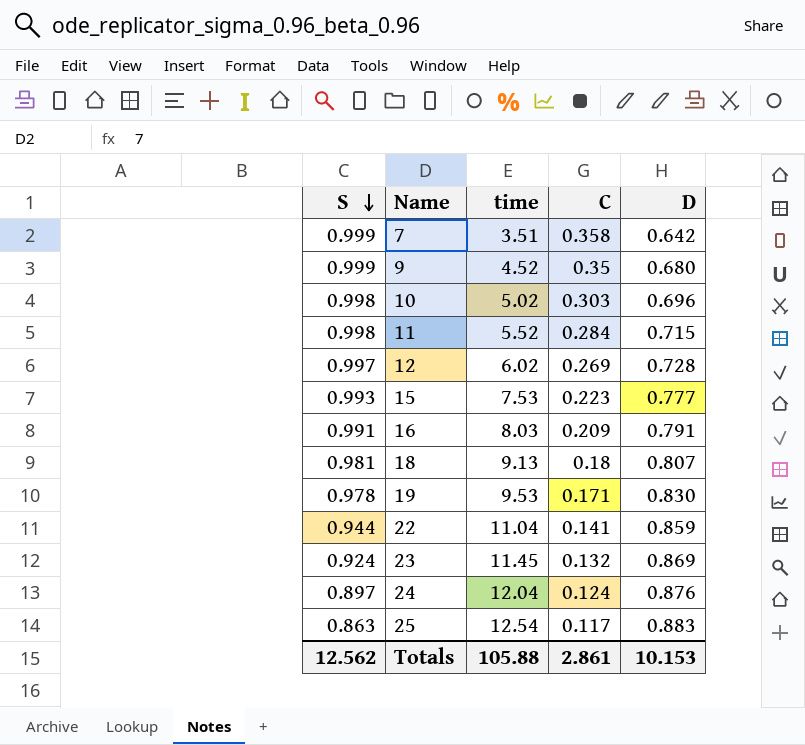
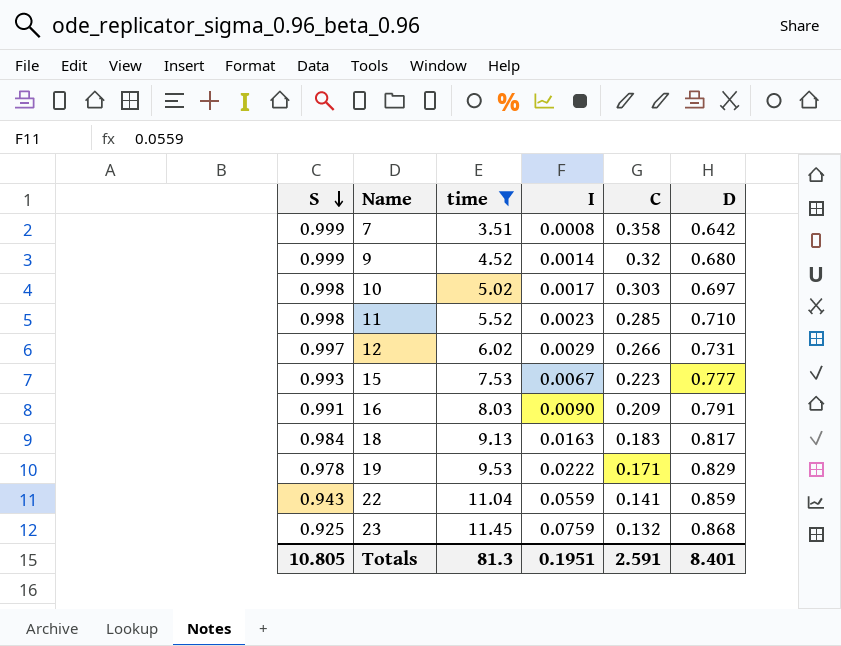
filter: none -> time <= 11.45
column I | position: none -> 4
9 | C: 0.35 -> 0.32
10 | D: 0.696 -> 0.697
11 | C: 0.284 -> 0.285
11 | D: 0.715 -> 0.710
12 | C: 0.269 -> 0.266
12 | D: 0.728 -> 0.731
18 | S: 0.981 -> 0.984
18 | C: 0.18 -> 0.183
18 | D: 0.807 -> 0.817
19 | D: 0.830 -> 0.829
22 | S: 0.944 -> 0.943
23 | S: 0.924 -> 0.925
23 | D: 0.869 -> 0.868
Totals | S: 12.562 -> 10.805
Totals | time: 105.88 -> 81.3
Totals | C: 2.861 -> 2.591
Totals | D: 10.153 -> 8.401

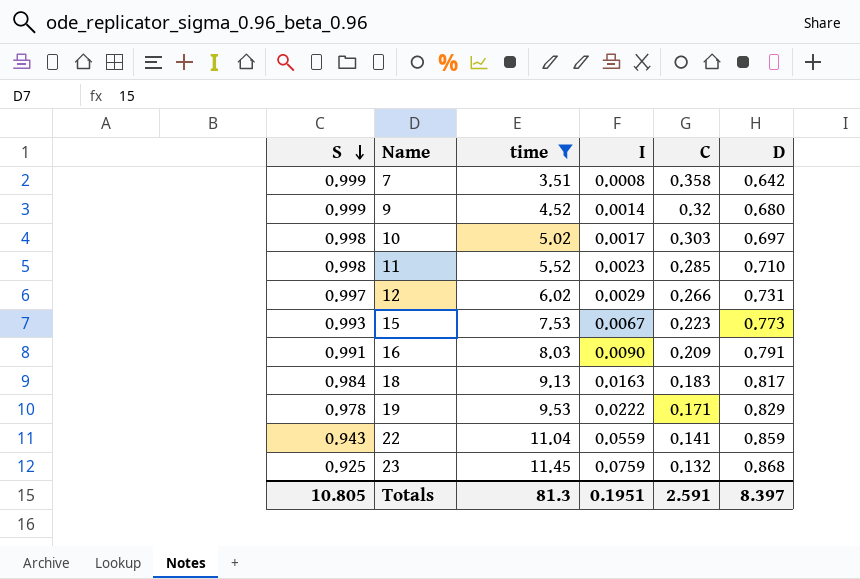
15 | D: 0.777 -> 0.773
Totals | D: 8.401 -> 8.397

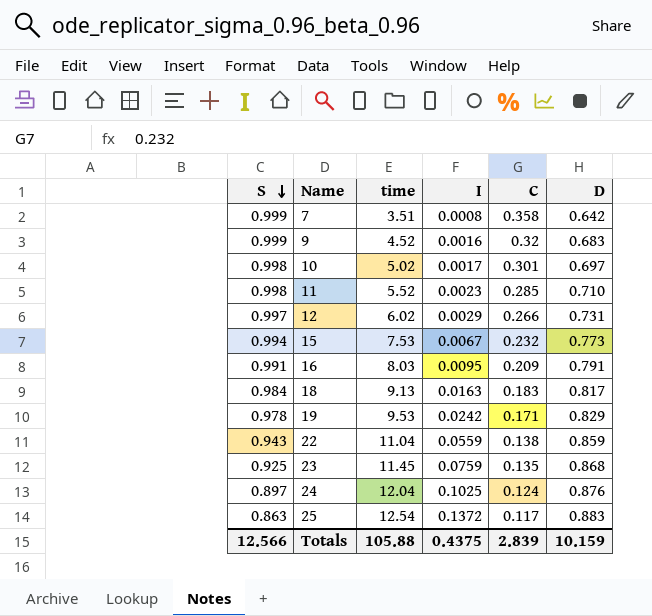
filter: time <= 11.45 -> none
9 | I: 0.0014 -> 0.0016
9 | D: 0.680 -> 0.683
10 | C: 0.303 -> 0.301
15 | S: 0.993 -> 0.994
15 | C: 0.223 -> 0.232
16 | I: 0.0090 -> 0.0095
19 | I: 0.0222 -> 0.0242
22 | C: 0.141 -> 0.138
23 | C: 0.132 -> 0.135
Totals | S: 10.805 -> 12.566
Totals | time: 81.3 -> 105.88
Totals | I: 0.1951 -> 0.4375
Totals | C: 2.591 -> 2.839
Totals | D: 8.397 -> 10.159

